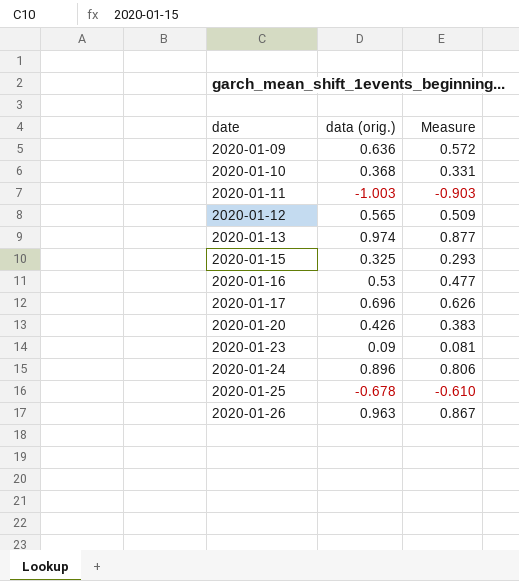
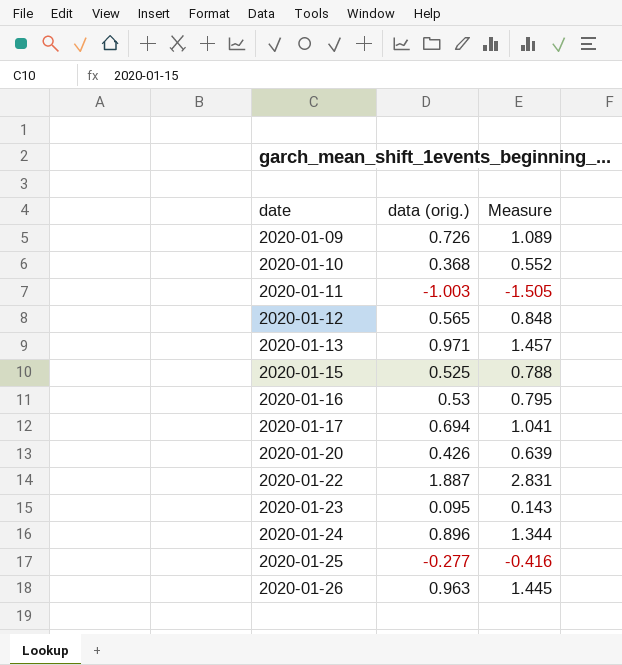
column Measure | formula: [data (orig.)] * 0.9 -> [data (orig.)] * 1.5
2020-01-09 | data (orig.): 0.636 -> 0.726
2020-01-13 | data (orig.): 0.974 -> 0.971
2020-01-15 | data (orig.): 0.325 -> 0.525
2020-01-17 | data (orig.): 0.696 -> 0.694
row 2020-01-22: none -> 1.887 | 2.831
2020-01-23 | data (orig.): 0.09 -> 0.095
2020-01-25 | data (orig.): -0.678 -> -0.277

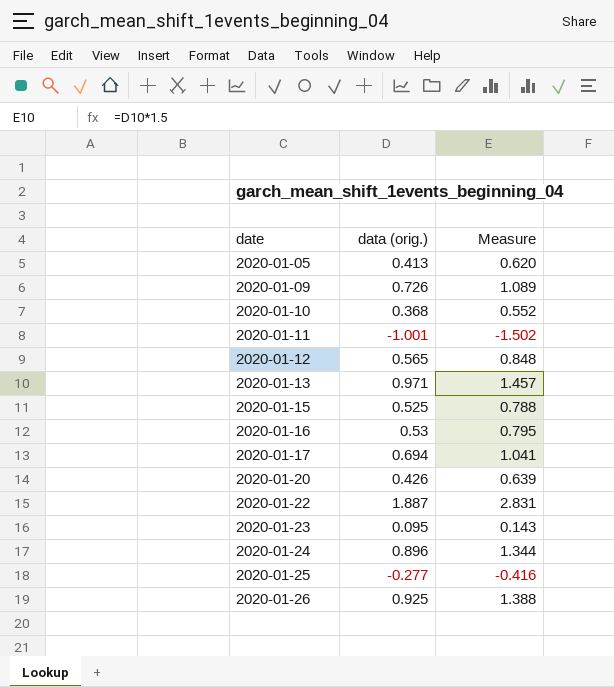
row 2020-01-05: none -> 0.413 | 0.620
2020-01-11 | data (orig.): -1.003 -> -1.001
2020-01-11 | Measure: -1.505 -> -1.502
2020-01-26 | data (orig.): 0.963 -> 0.925
2020-01-26 | Measure: 1.445 -> 1.388

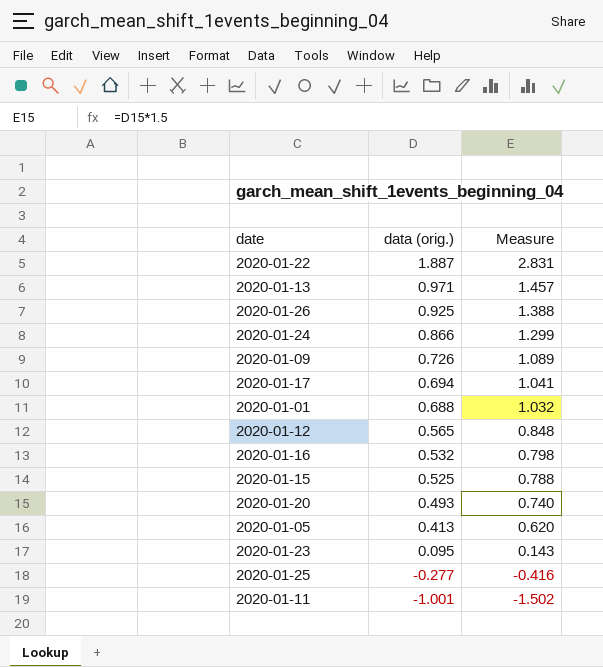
row order: date ascending -> data (orig.) descending
row 2020-01-10: 0.368 | 0.552 -> none
2020-01-24 | data (orig.): 0.896 -> 0.866
2020-01-24 | Measure: 1.344 -> 1.299
row 2020-01-01: none -> 0.688 | 1.032
2020-01-16 | data (orig.): 0.53 -> 0.532
2020-01-16 | Measure: 0.795 -> 0.798
2020-01-20 | data (orig.): 0.426 -> 0.493
2020-01-20 | Measure: 0.639 -> 0.740

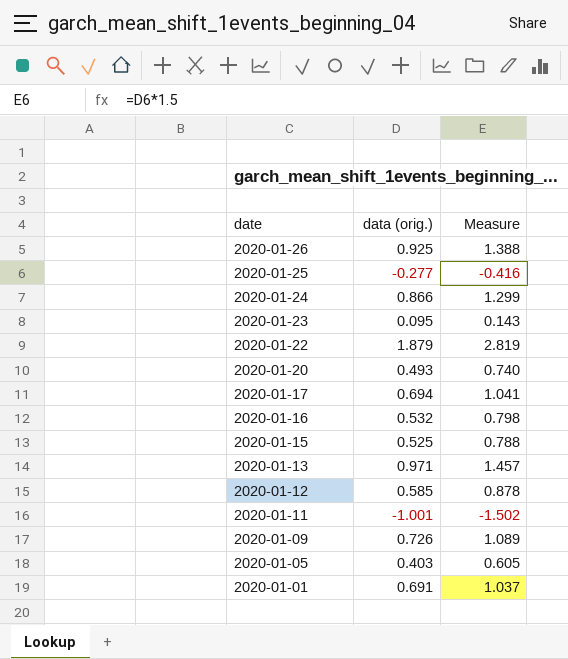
row order: data (orig.) descending -> date descending
2020-01-22 | data (orig.): 1.887 -> 1.879
2020-01-22 | Measure: 2.831 -> 2.819
2020-01-12 | data (orig.): 0.565 -> 0.585
2020-01-12 | Measure: 0.848 -> 0.878
2020-01-05 | data (orig.): 0.413 -> 0.403
2020-01-05 | Measure: 0.620 -> 0.605
2020-01-01 | data (orig.): 0.688 -> 0.691
2020-01-01 | Measure: 1.032 -> 1.037

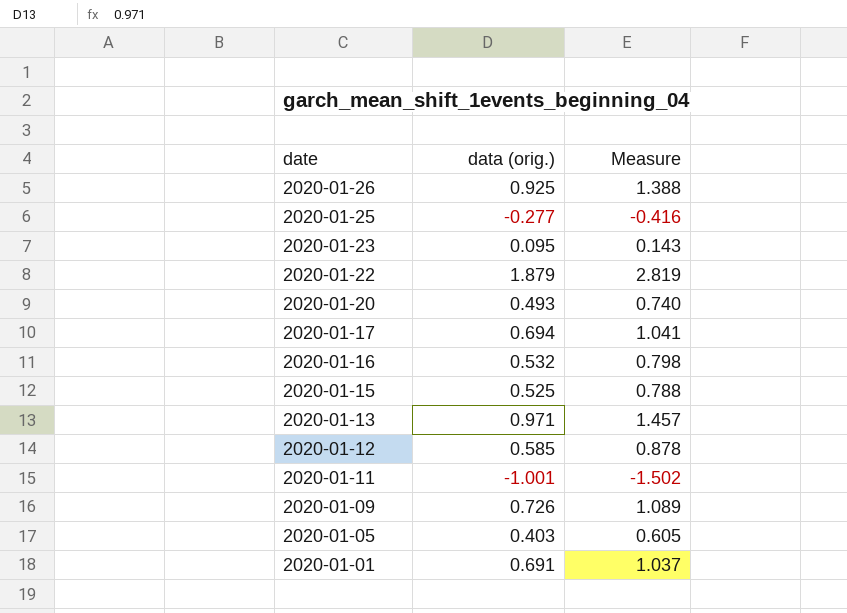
row 2020-01-24: 0.866 | 1.299 -> none

